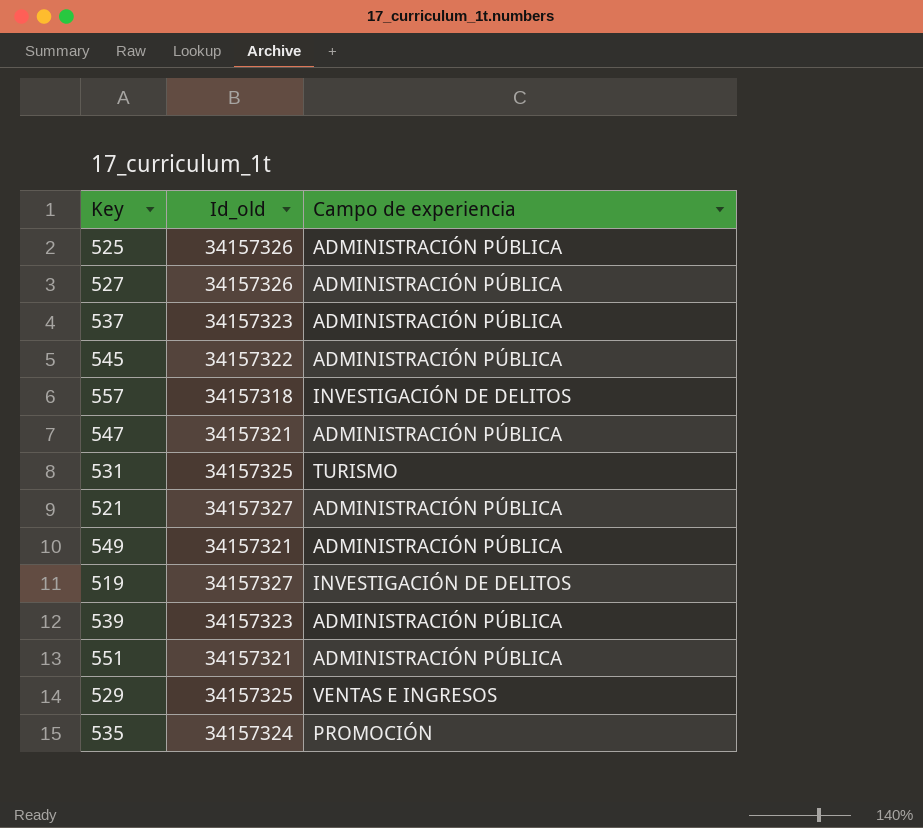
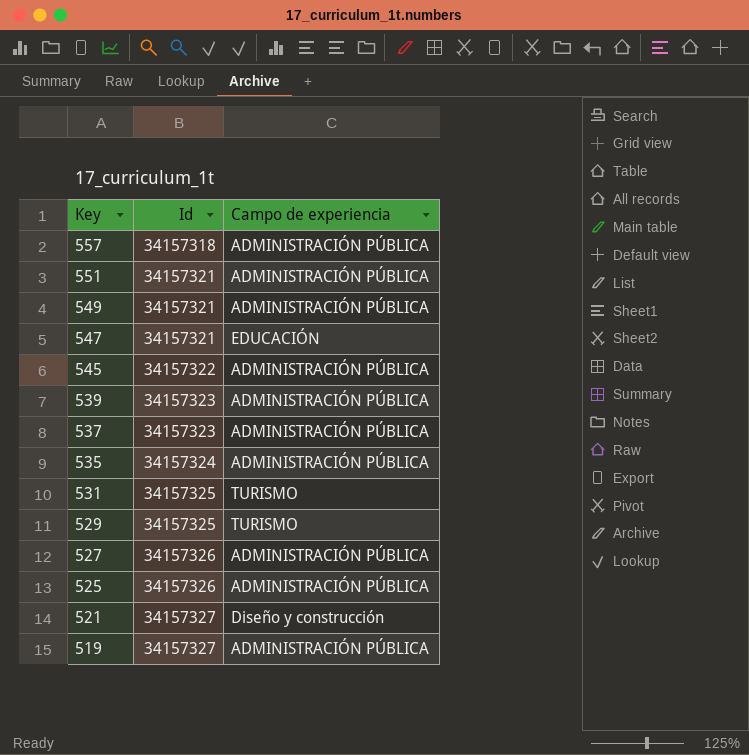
row order: none -> Key descending
column name: Id_old -> Id
557 | Campo de experiencia: INVESTIGACIÓN DE DELITOS -> ADMINISTRACIÓN PÚBLICA
547 | Campo de experiencia: ADMINISTRACIÓN PÚBLICA -> EDUCACIÓN
535 | Campo de experiencia: PROMOCIÓN -> ADMINISTRACIÓN PÚBLICA
529 | Campo de experiencia: VENTAS E INGRESOS -> TURISMO
521 | Campo de experiencia: ADMINISTRACIÓN PÚBLICA -> Diseño y construcción
519 | Campo de experiencia: INVESTIGACIÓN DE DELITOS -> ADMINISTRACIÓN PÚBLICA

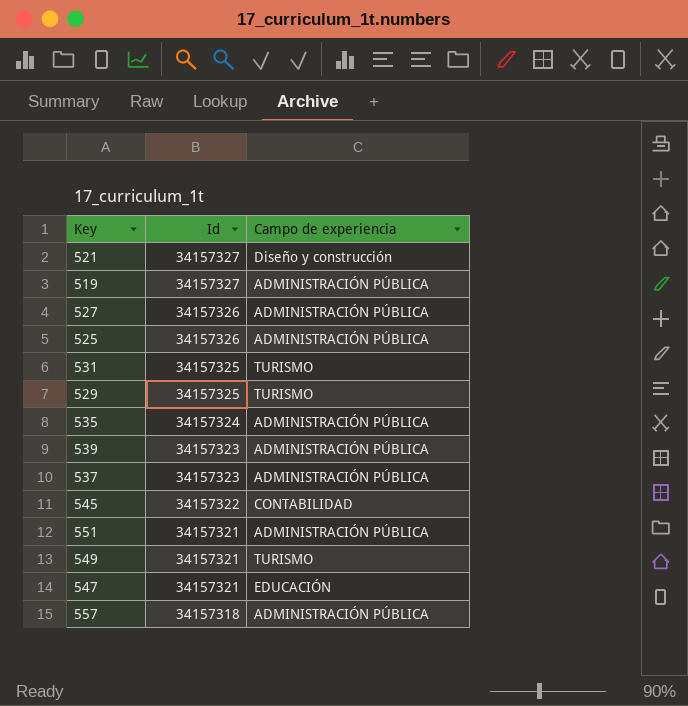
row order: Key descending -> Id descending
545 | Campo de experiencia: ADMINISTRACIÓN PÚBLICA -> CONTABILIDAD
549 | Campo de experiencia: ADMINISTRACIÓN PÚBLICA -> TURISMO

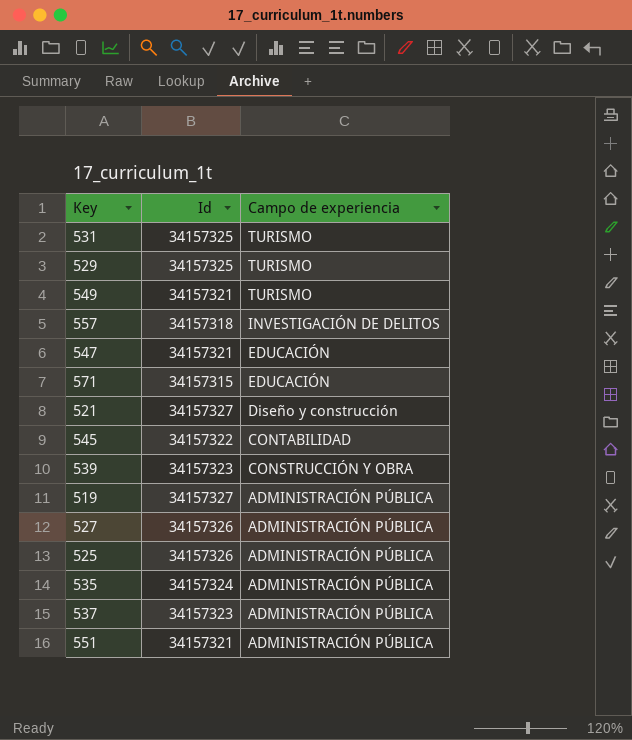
row order: Id descending -> Campo de experiencia descending
557 | Campo de experiencia: ADMINISTRACIÓN PÚBLICA -> INVESTIGACIÓN DE DELITOS
row 571: none -> 34157315 | EDUCACIÓN
539 | Campo de experiencia: ADMINISTRACIÓN PÚBLICA -> CONSTRUCCIÓN Y OBRA

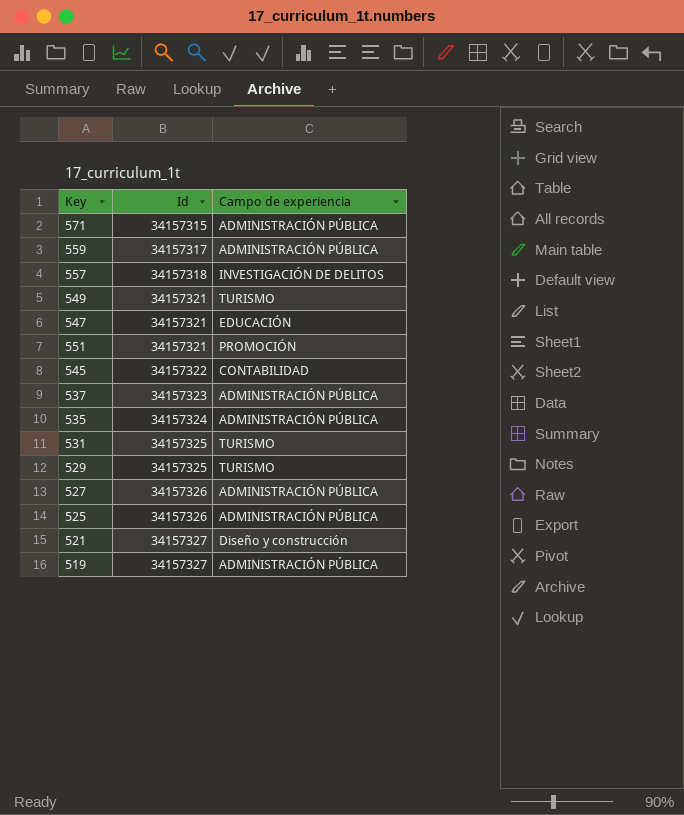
row order: Campo de experiencia descending -> Id ascending
row 539: 34157323 | CONSTRUCCIÓN Y OBRA -> none
571 | Campo de experiencia: EDUCACIÓN -> ADMINISTRACIÓN PÚBLICA
row 559: none -> 34157317 | ADMINISTRACIÓN PÚBLICA
551 | Campo de experiencia: ADMINISTRACIÓN PÚBLICA -> PROMOCIÓN

